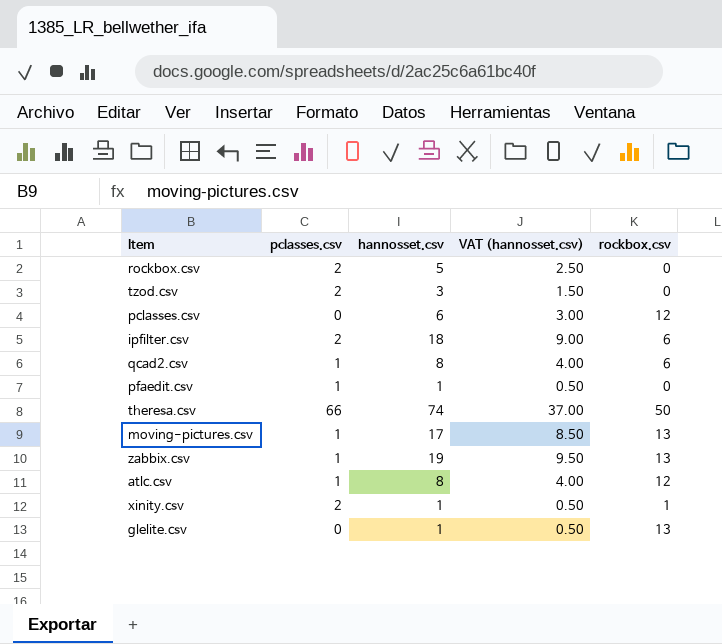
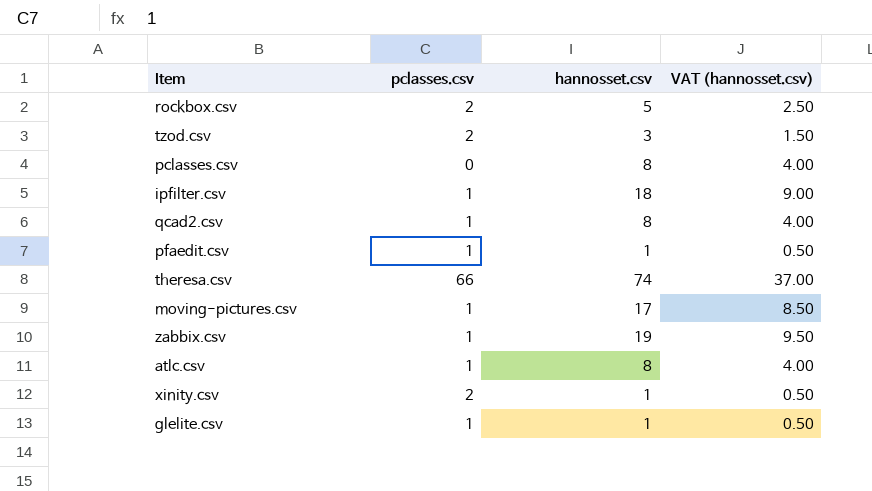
column rockbox.csv | position: 5 -> none
pclasses.csv | hannosset.csv: 6 -> 8
pclasses.csv | VAT (hannosset.csv): 3.00 -> 4.00
ipfilter.csv | pclasses.csv: 2 -> 1
glelite.csv | pclasses.csv: 0 -> 1

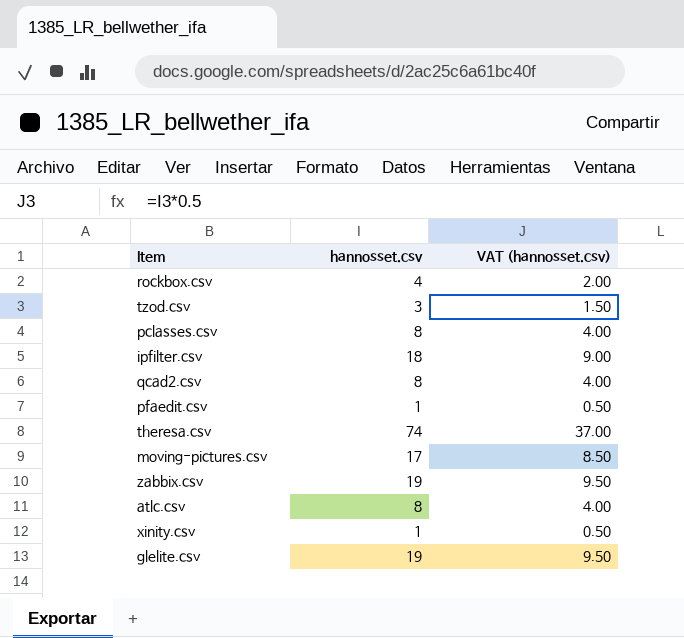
column pclasses.csv | position: 2 -> none
rockbox.csv | hannosset.csv: 5 -> 4
rockbox.csv | VAT (hannosset.csv): 2.50 -> 2.00
glelite.csv | hannosset.csv: 1 -> 19
glelite.csv | VAT (hannosset.csv): 0.50 -> 9.50

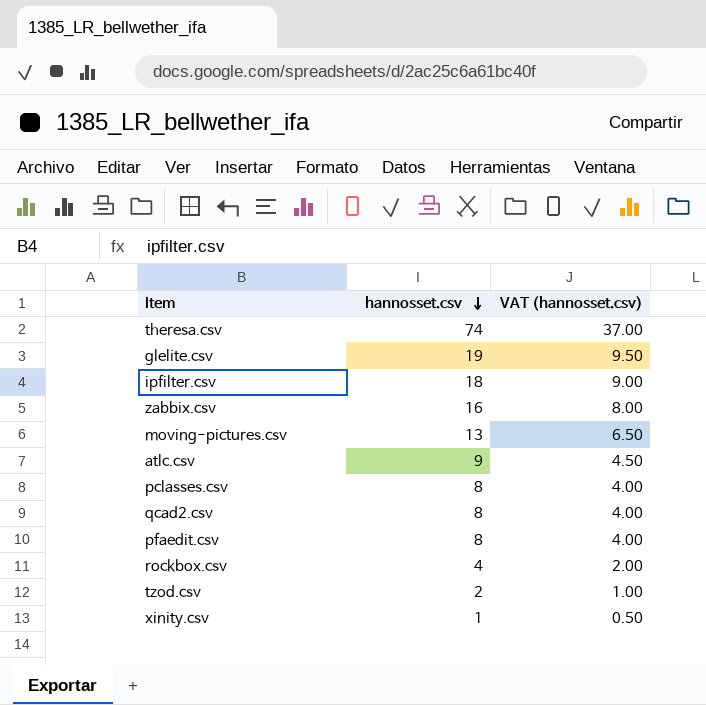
row order: none -> hannosset.csv descending
zabbix.csv | hannosset.csv: 19 -> 16
zabbix.csv | VAT (hannosset.csv): 9.50 -> 8.00
moving-pictures.csv | hannosset.csv: 17 -> 13
moving-pictures.csv | VAT (hannosset.csv): 8.50 -> 6.50
atlc.csv | hannosset.csv: 8 -> 9
atlc.csv | VAT (hannosset.csv): 4.00 -> 4.50
pfaedit.csv | hannosset.csv: 1 -> 8
pfaedit.csv | VAT (hannosset.csv): 0.50 -> 4.00
tzod.csv | hannosset.csv: 3 -> 2
tzod.csv | VAT (hannosset.csv): 1.50 -> 1.00

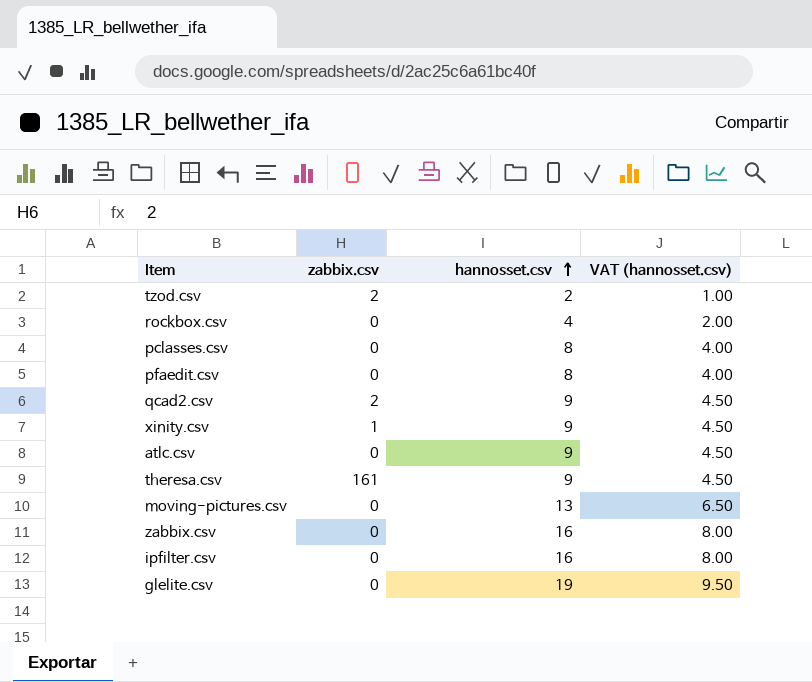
row order: hannosset.csv descending -> hannosset.csv ascending
column zabbix.csv | position: none -> 2
qcad2.csv | hannosset.csv: 8 -> 9
qcad2.csv | VAT (hannosset.csv): 4.00 -> 4.50
xinity.csv | hannosset.csv: 1 -> 9
xinity.csv | VAT (hannosset.csv): 0.50 -> 4.50
theresa.csv | hannosset.csv: 74 -> 9
theresa.csv | VAT (hannosset.csv): 37.00 -> 4.50
ipfilter.csv | hannosset.csv: 18 -> 16
ipfilter.csv | VAT (hannosset.csv): 9.00 -> 8.00

